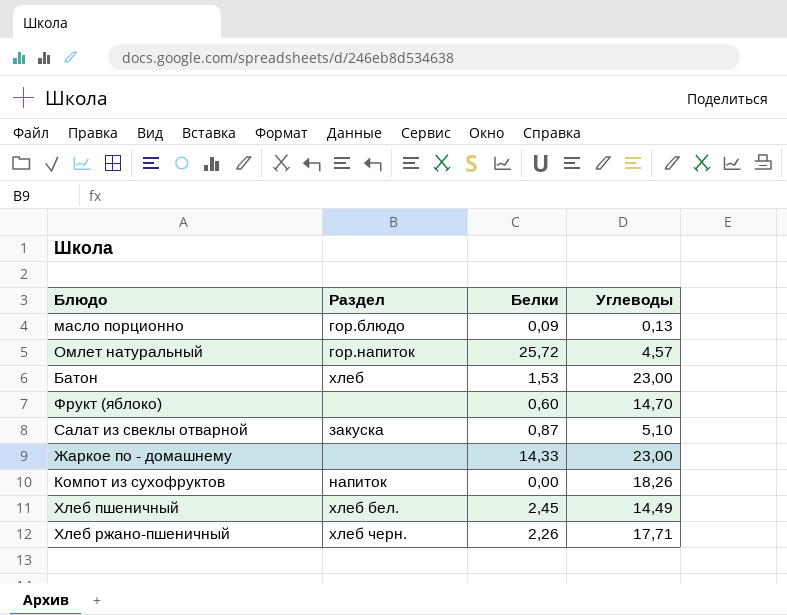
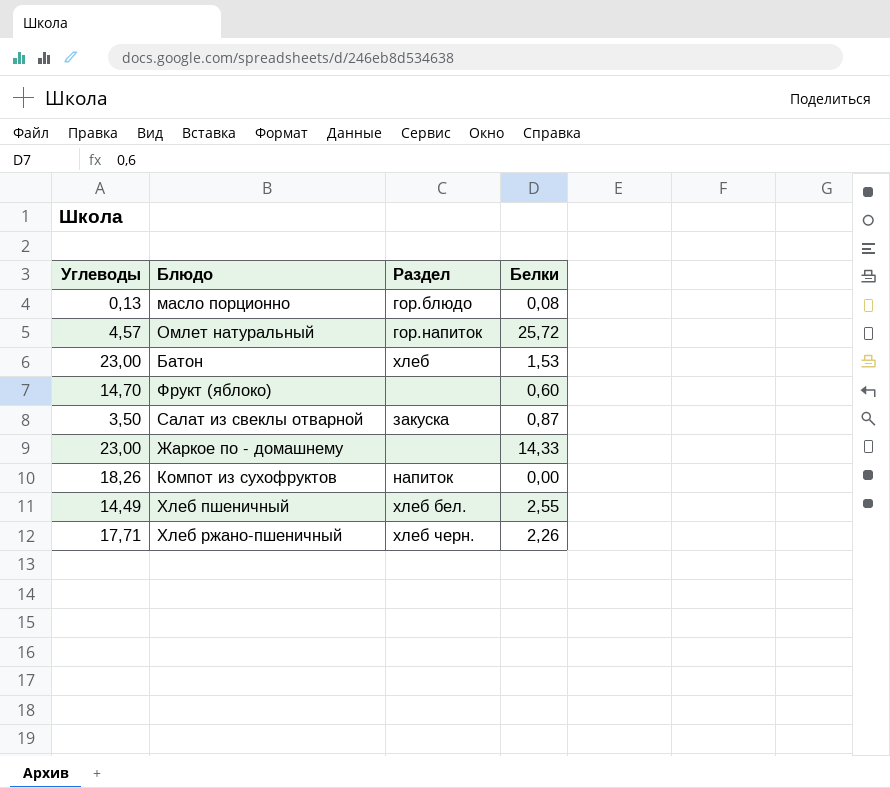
column Углеводы | position: 4 -> 1
масло порционно | Белки: 0,09 -> 0,08
Салат из свеклы отварной | Углеводы: 5,10 -> 3,50
Хлеб пшеничный | Белки: 2,45 -> 2,55

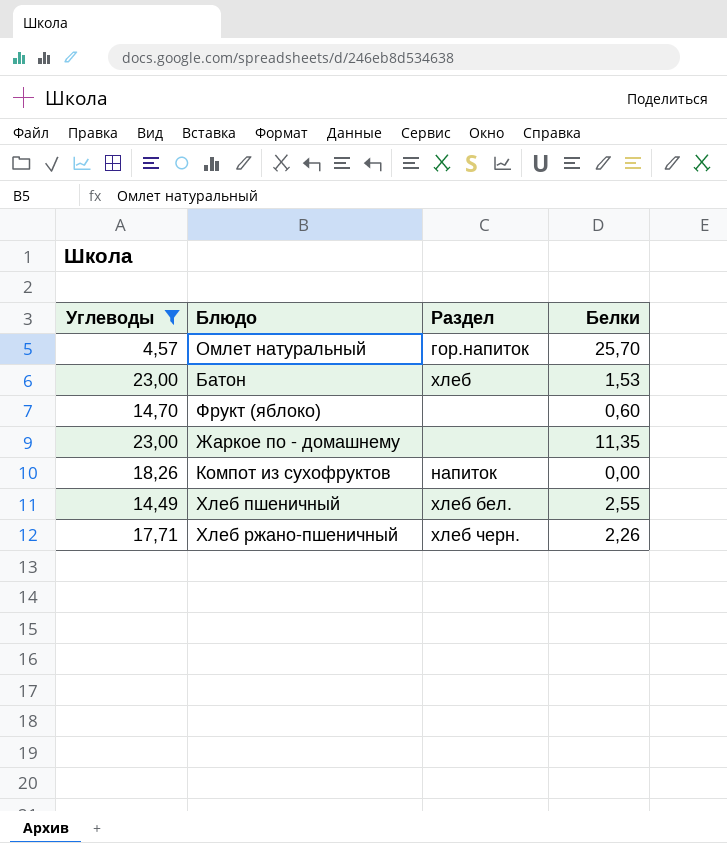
filter: none -> Углеводы >= 4,57
Омлет натуральный | Белки: 25,72 -> 25,70
Жаркое по - домашнему | Белки: 14,33 -> 11,35

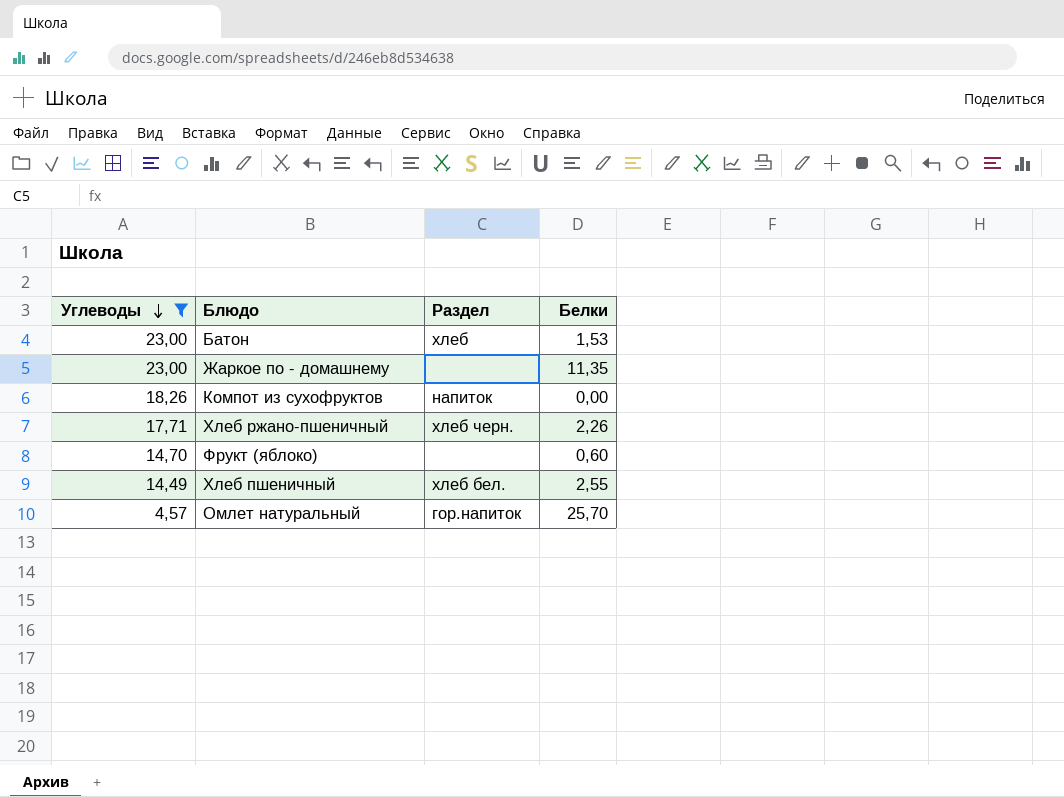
row order: none -> Углеводы descending

